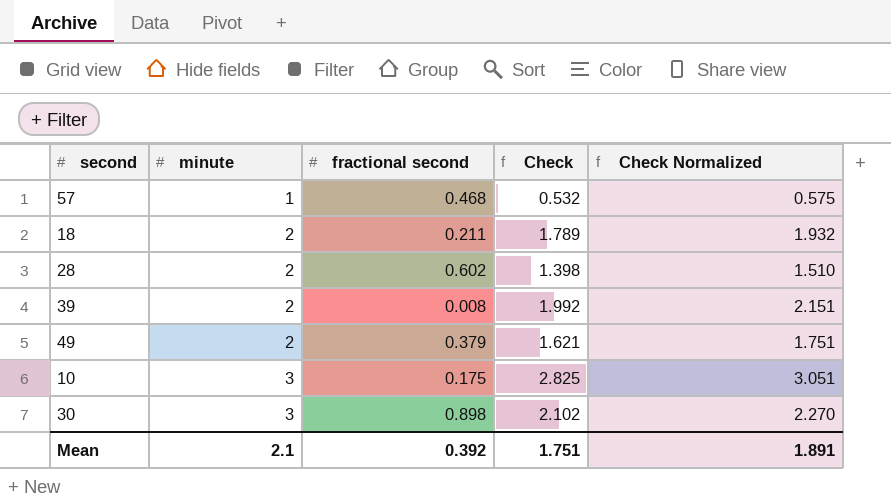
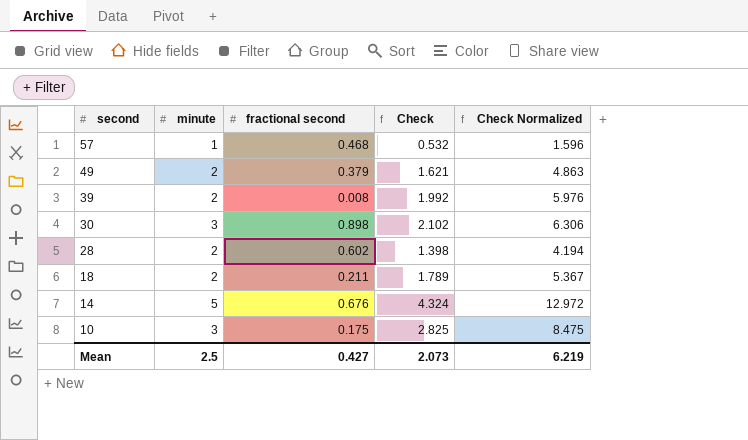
row order: minute ascending -> second descending
column Check Normalized | formula: [Check] * 1.08 -> [Check] * 3
row 14: none -> 5 | 0.676 | 4.324 | 12.972
Mean | minute: 2.1 -> 2.5
Mean | fractional second: 0.392 -> 0.427
Mean | Check: 1.751 -> 2.073
Mean | Check Normalized: 1.891 -> 6.219

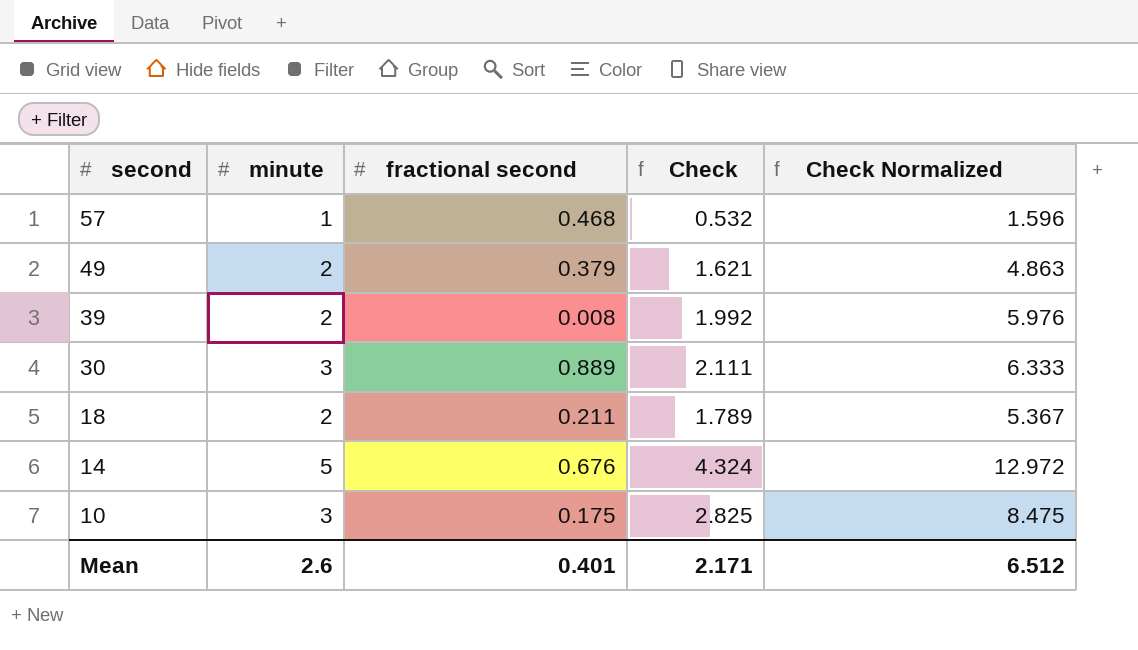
row 28: 2 | 0.602 | 1.398 | 4.194 -> none
30 | fractional second: 0.898 -> 0.889
30 | Check: 2.102 -> 2.111
30 | Check Normalized: 6.306 -> 6.333
Mean | minute: 2.5 -> 2.6
Mean | fractional second: 0.427 -> 0.401
Mean | Check: 2.073 -> 2.171
Mean | Check Normalized: 6.219 -> 6.512

